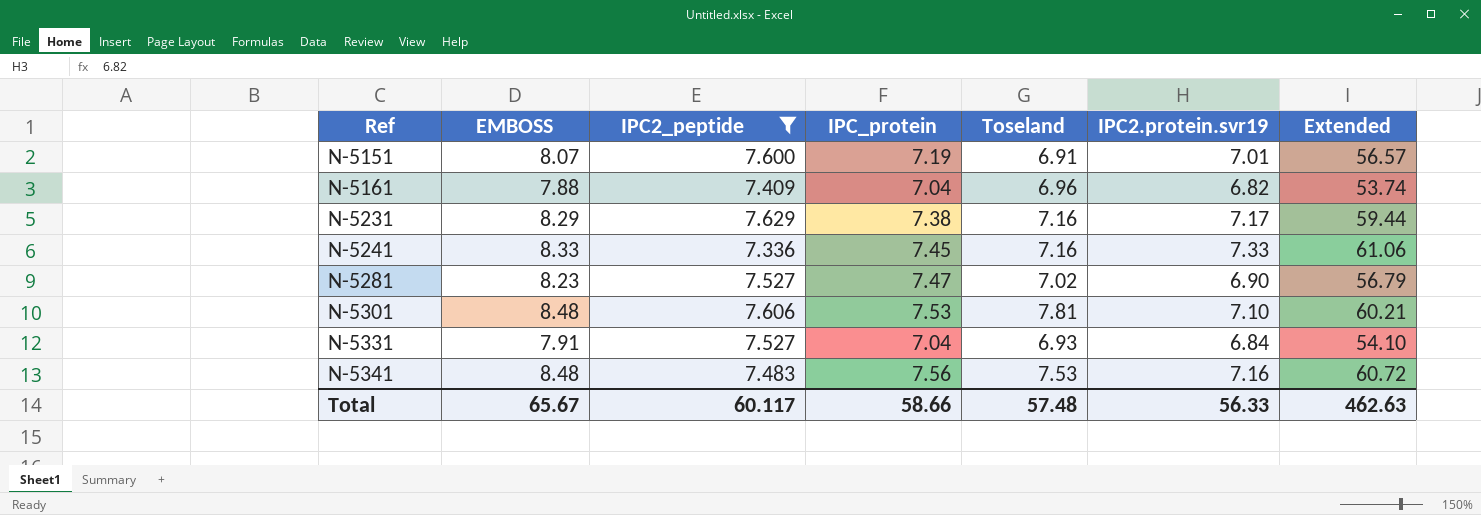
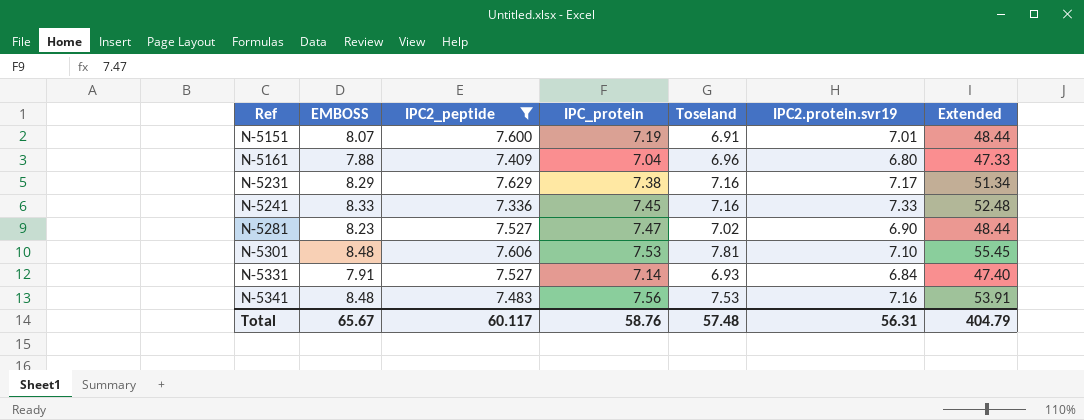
column Extended | formula: [EMBOSS] * [IPC2.protein.svr19] -> [Toseland] * [IPC2.protein.svr19]
N-5161 | IPC2.protein.svr19: 6.82 -> 6.80
N-5331 | IPC_protein: 7.04 -> 7.14
Total | IPC_protein: 58.66 -> 58.76
Total | IPC2.protein.svr19: 56.33 -> 56.31
Total | Extended: 462.63 -> 404.79

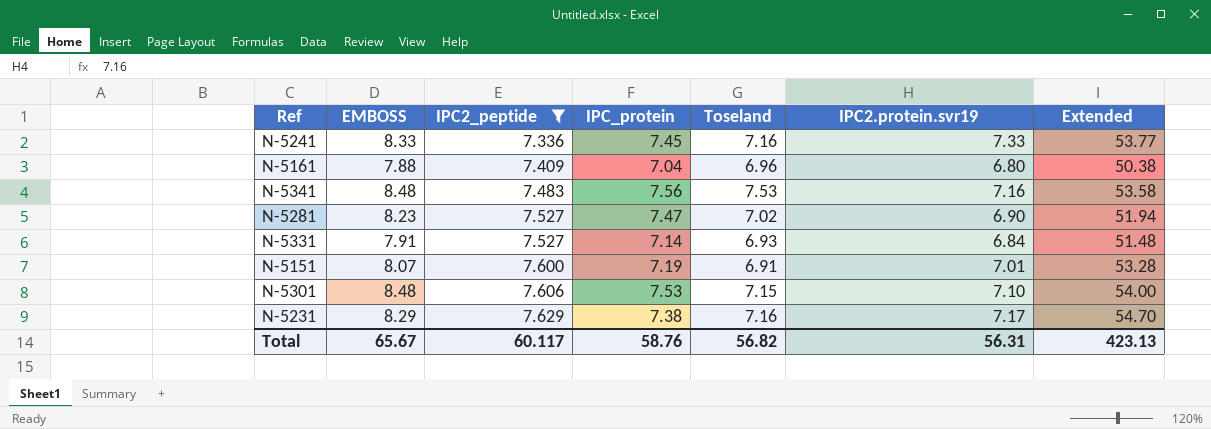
row order: Ref ascending -> IPC2_peptide ascending
column Extended | formula: [Toseland] * [IPC2.protein.svr19] -> [IPC2_peptide] * [IPC2.protein.svr19]
N-5301 | Toseland: 7.81 -> 7.15
Total | Toseland: 57.48 -> 56.82
Total | Extended: 404.79 -> 423.13

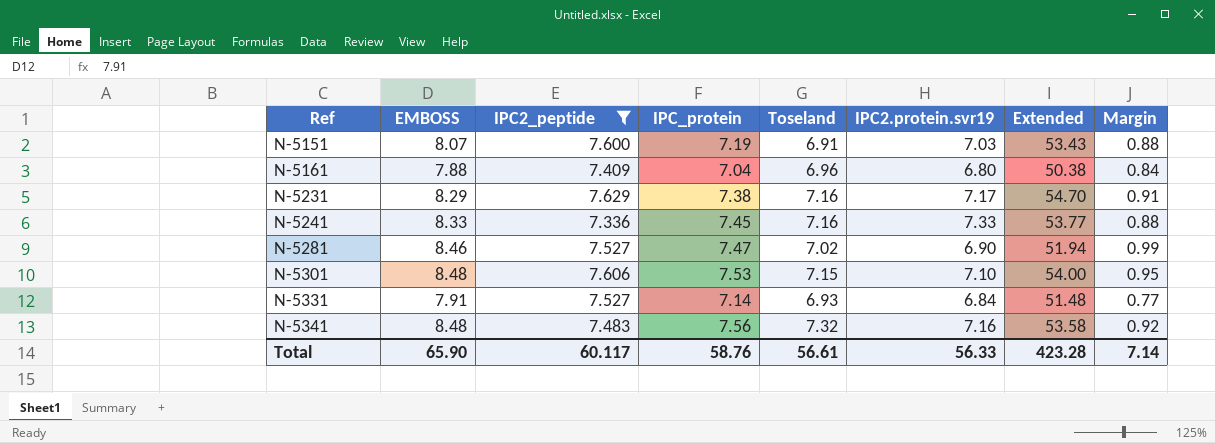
row order: IPC2_peptide ascending -> Ref ascending
column Margin | formula: none -> [EMBOSS] - [IPC_protein]
N-5151 | IPC2.protein.svr19: 7.01 -> 7.03
N-5151 | Extended: 53.28 -> 53.43
N-5281 | EMBOSS: 8.23 -> 8.46
N-5341 | Toseland: 7.53 -> 7.32
Total | EMBOSS: 65.67 -> 65.90
Total | Toseland: 56.82 -> 56.61
Total | IPC2.protein.svr19: 56.31 -> 56.33
Total | Extended: 423.13 -> 423.28

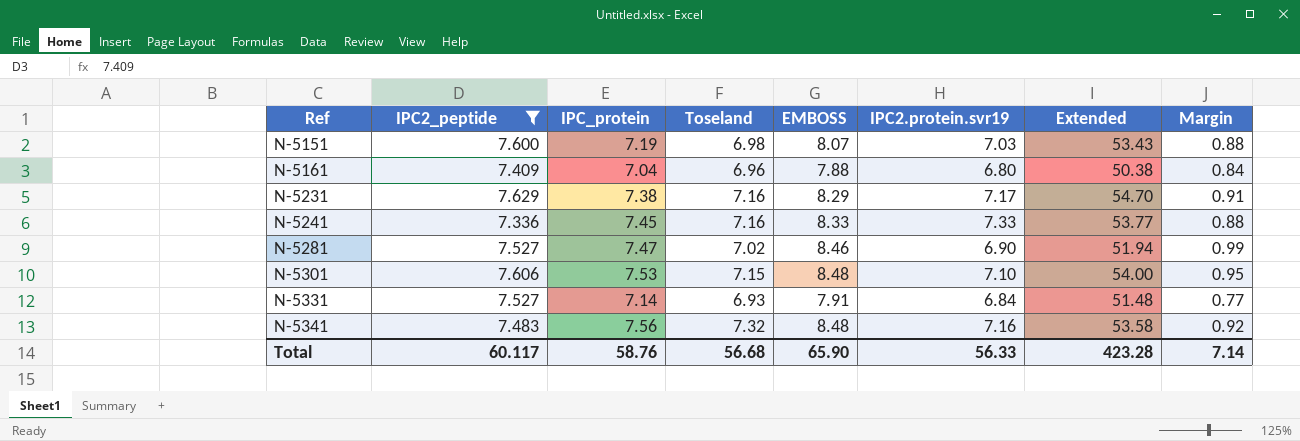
column EMBOSS | position: 2 -> 5
N-5151 | Toseland: 6.91 -> 6.98
Total | Toseland: 56.61 -> 56.68

